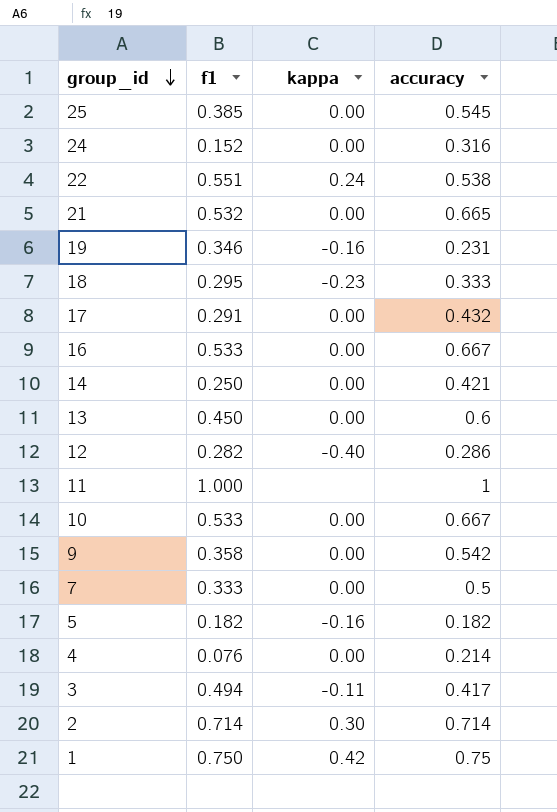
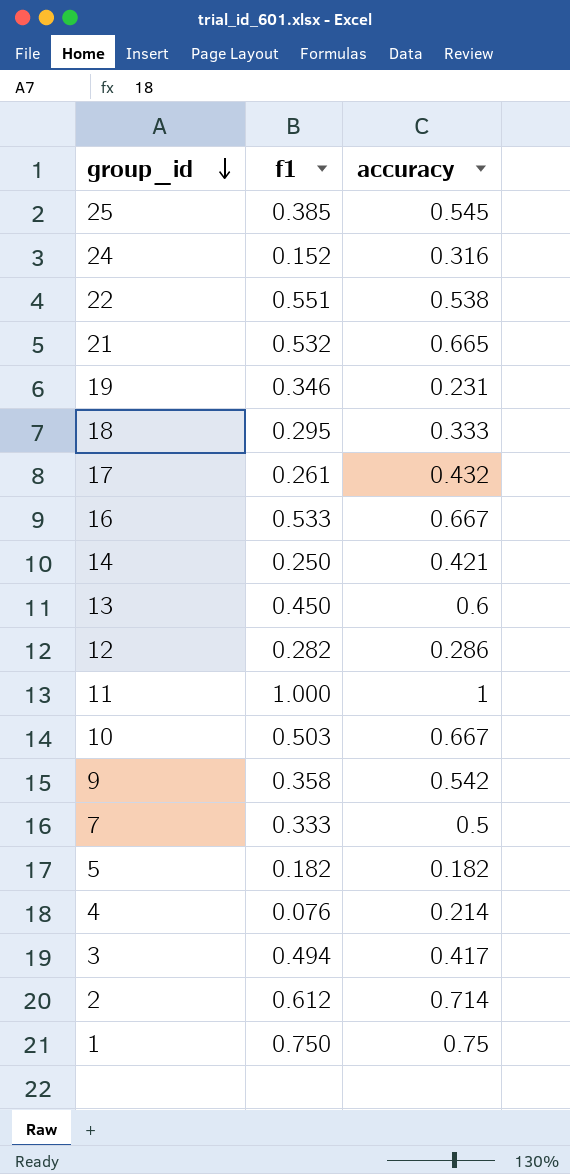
column kappa | position: 3 -> none
17 | f1: 0.291 -> 0.261
10 | f1: 0.533 -> 0.503
2 | f1: 0.714 -> 0.612

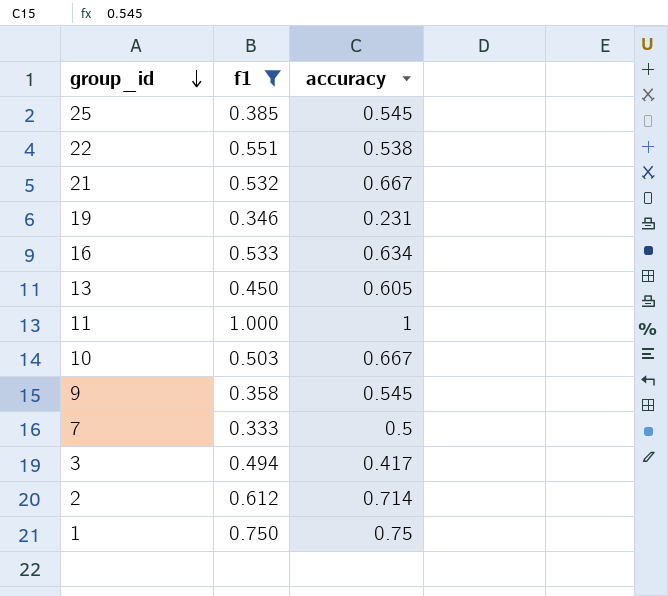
filter: none -> f1 >= 0.333
21 | accuracy: 0.665 -> 0.667
16 | accuracy: 0.667 -> 0.634
13 | accuracy: 0.6 -> 0.605
9 | accuracy: 0.542 -> 0.545

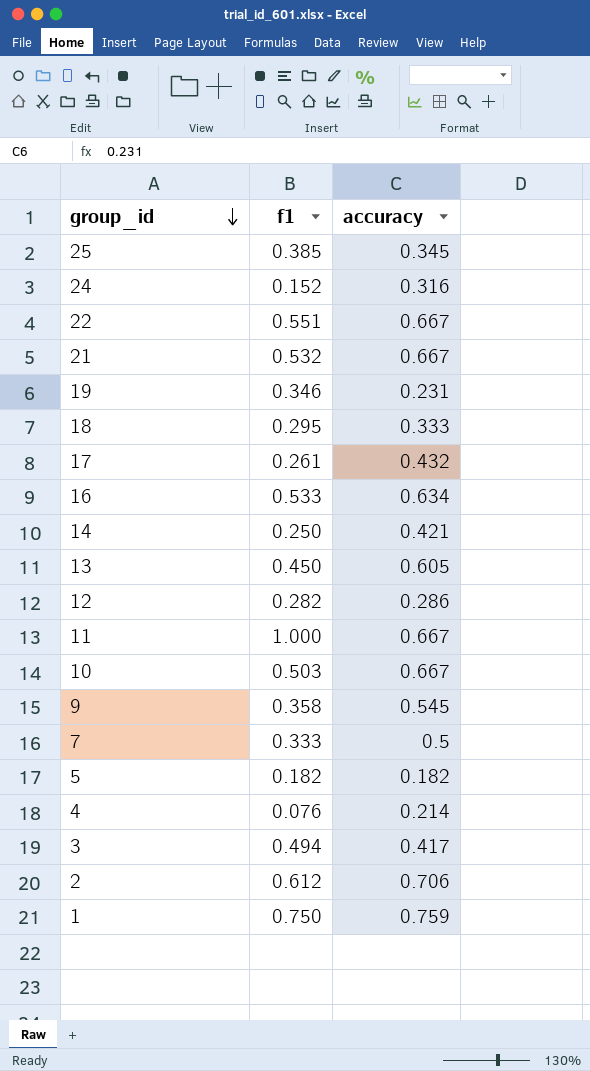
filter: f1 >= 0.333 -> none
25 | accuracy: 0.545 -> 0.345
22 | accuracy: 0.538 -> 0.667
11 | accuracy: 1 -> 0.667
2 | accuracy: 0.714 -> 0.706
1 | accuracy: 0.75 -> 0.759

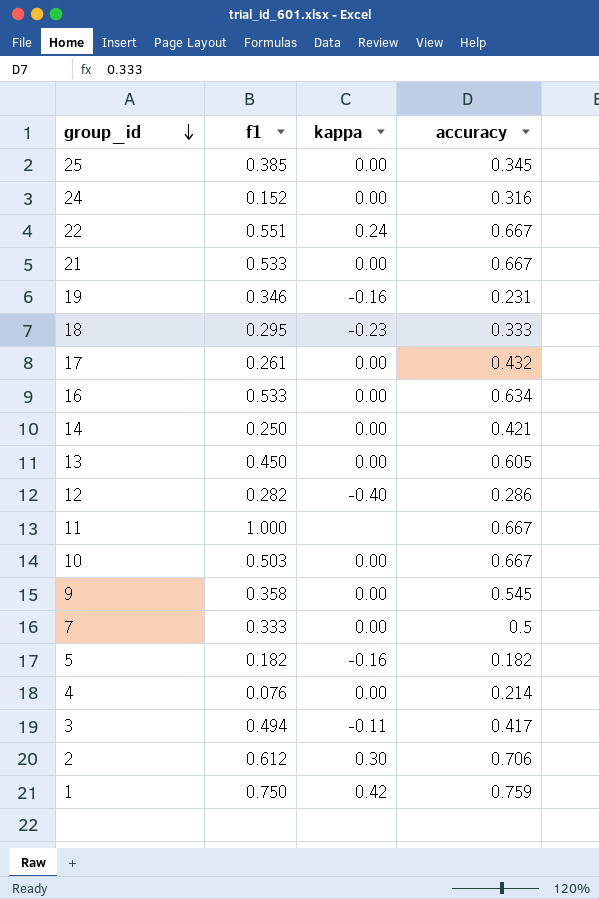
column kappa | position: none -> 3
21 | f1: 0.532 -> 0.533

